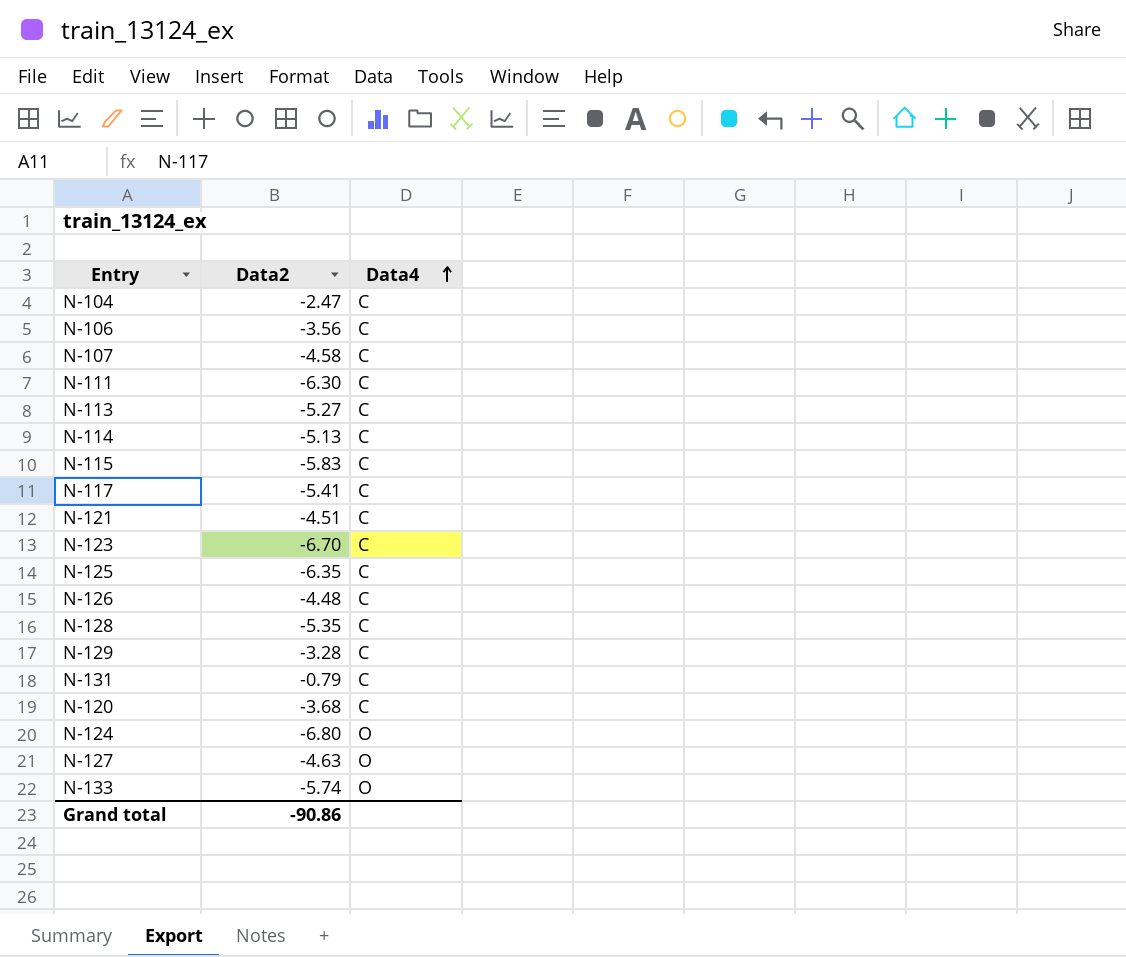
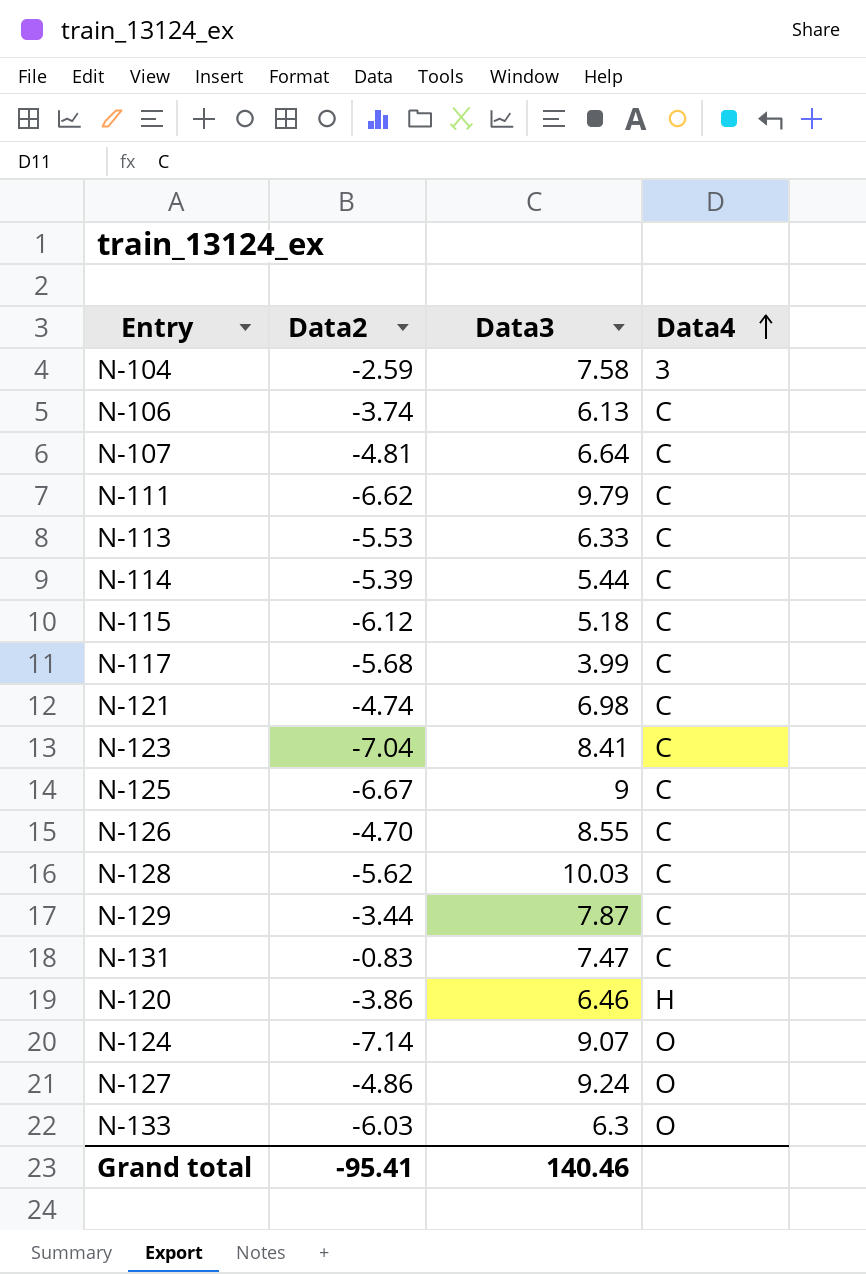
column Data3 | position: none -> 3
N-104 | Data2: -2.47 -> -2.59
N-104 | Data4: C -> 3
N-106 | Data2: -3.56 -> -3.74
N-107 | Data2: -4.58 -> -4.81
N-111 | Data2: -6.30 -> -6.62
N-113 | Data2: -5.27 -> -5.53
N-114 | Data2: -5.13 -> -5.39
N-115 | Data2: -5.83 -> -6.12
N-117 | Data2: -5.41 -> -5.68
N-121 | Data2: -4.51 -> -4.74
N-123 | Data2: -6.70 -> -7.04
N-125 | Data2: -6.35 -> -6.67
N-126 | Data2: -4.48 -> -4.70
N-128 | Data2: -5.35 -> -5.62
N-129 | Data2: -3.28 -> -3.44
N-131 | Data2: -0.79 -> -0.83
N-120 | Data2: -3.68 -> -3.86
N-120 | Data4: C -> H
N-124 | Data2: -6.80 -> -7.14
N-127 | Data2: -4.63 -> -4.86
N-133 | Data2: -5.74 -> -6.03
Grand total | Data2: -90.86 -> -95.41

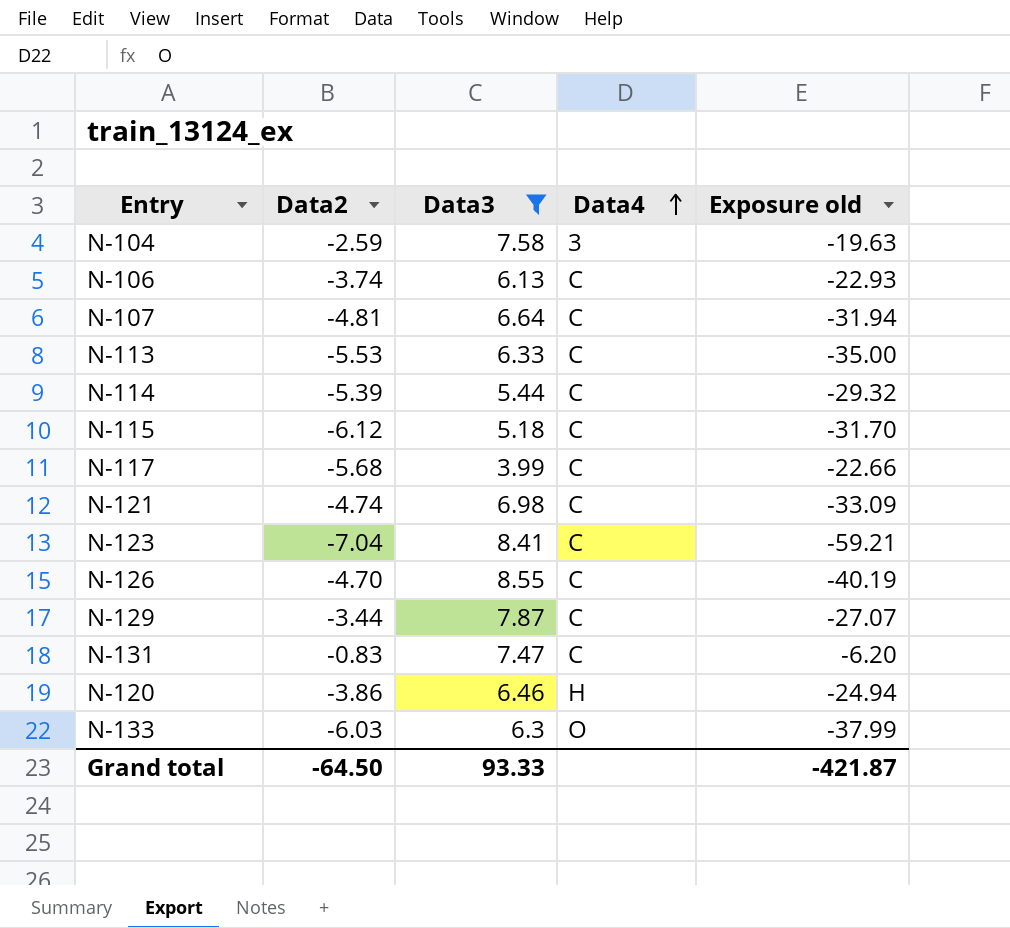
filter: none -> Data3 <= 8.55
column Exposure old | formula: none -> [Data2] * [Data3]
Grand total | Data2: -95.41 -> -64.50
Grand total | Data3: 140.46 -> 93.33

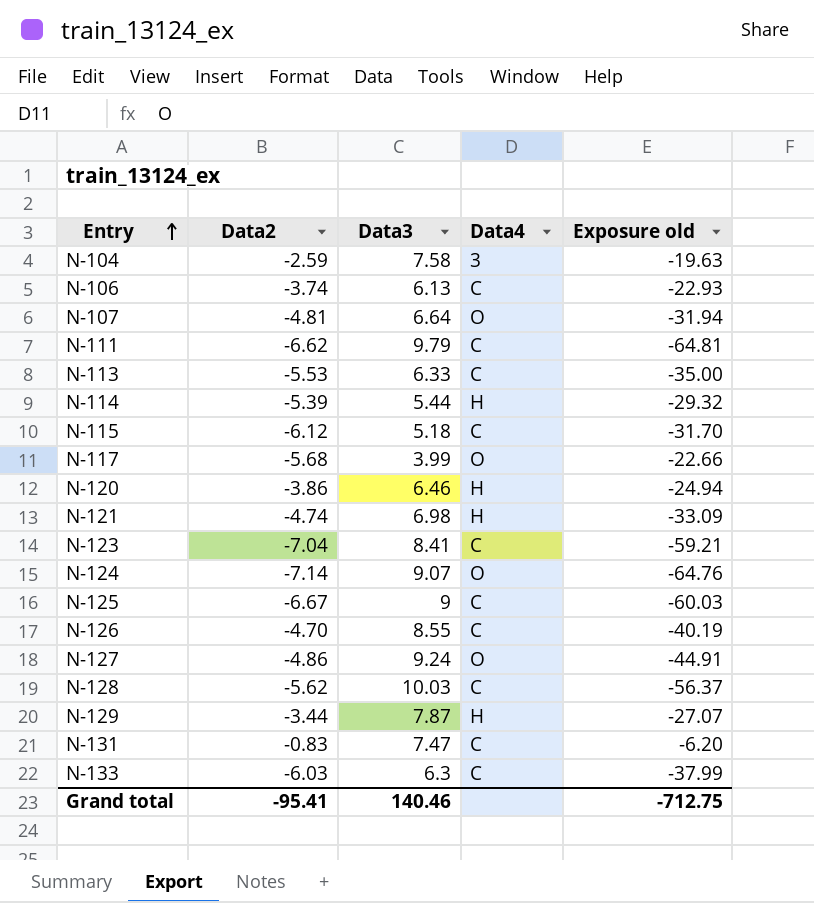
filter: Data3 <= 8.55 -> none
row order: Data4 ascending -> Entry ascending
N-107 | Data4: C -> O
N-114 | Data4: C -> H
N-117 | Data4: C -> O
N-121 | Data4: C -> H
N-129 | Data4: C -> H
N-133 | Data4: O -> C
Grand total | Data2: -64.50 -> -95.41
Grand total | Data3: 93.33 -> 140.46
Grand total | Exposure old: -421.87 -> -712.75

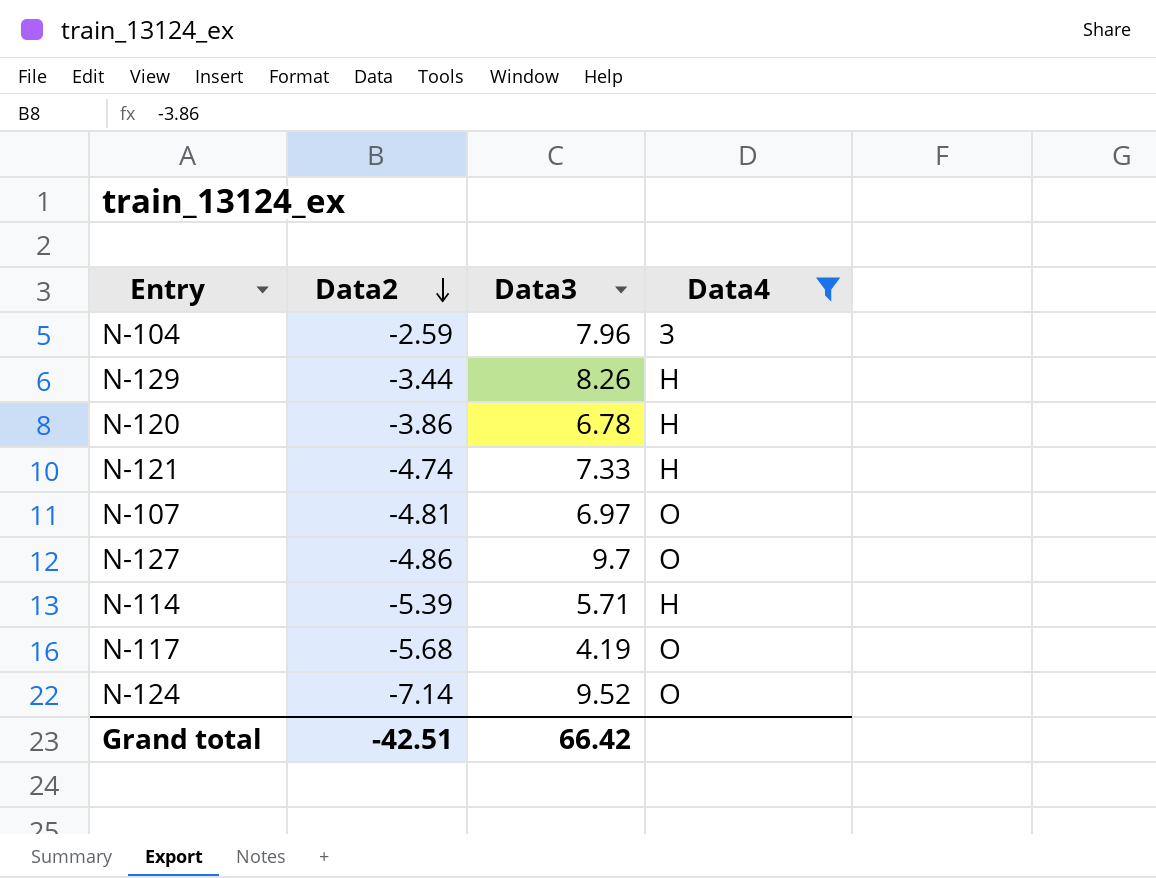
filter: none -> Data4 != C
row order: Entry ascending -> Data2 descending
column Exposure old | formula: [Data2] * [Data3] -> none
N-104 | Data3: 7.58 -> 7.96
N-129 | Data3: 7.87 -> 8.26
N-120 | Data3: 6.46 -> 6.78
N-121 | Data3: 6.98 -> 7.33
N-107 | Data3: 6.64 -> 6.97
N-127 | Data3: 9.24 -> 9.7
N-114 | Data3: 5.44 -> 5.71
N-117 | Data3: 3.99 -> 4.19
N-124 | Data3: 9.07 -> 9.52
Grand total | Data2: -95.41 -> -42.51
Grand total | Data3: 140.46 -> 66.42

